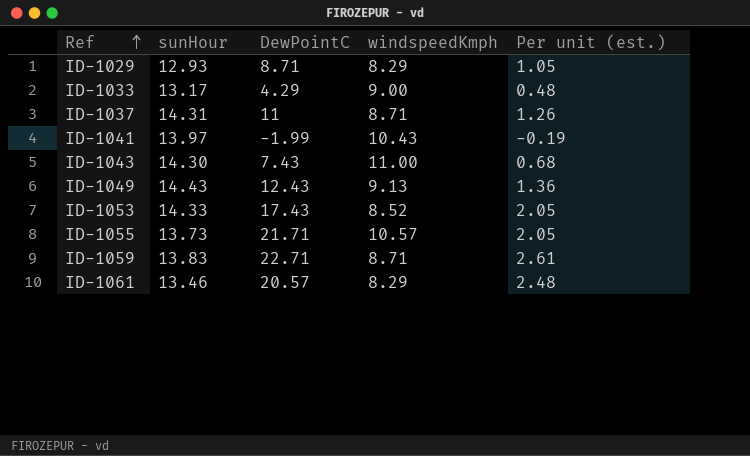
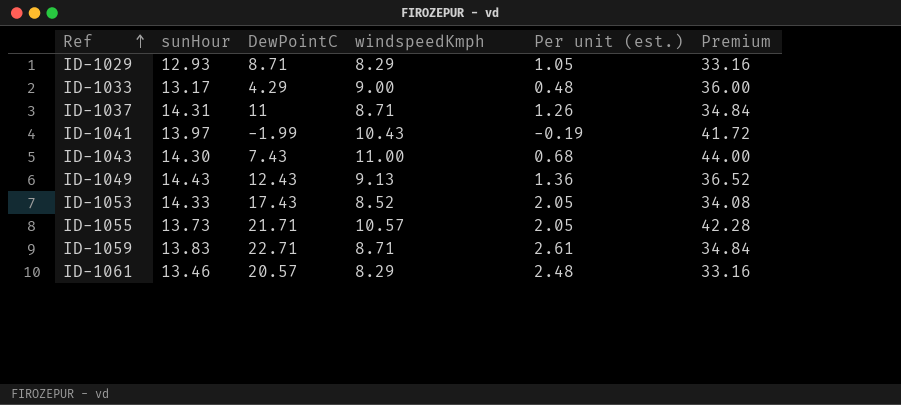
column Premium | formula: none -> [windspeedKmph] * 4

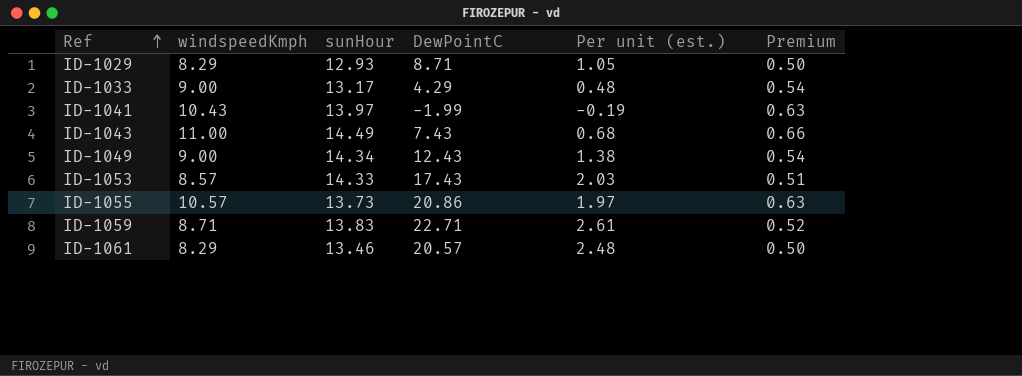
column windspeedKmph | position: 4 -> 2
column Premium | formula: [windspeedKmph] * 4 -> [windspeedKmph] * 0.06
row ID-1037: 14.31 | 11 | 8.71 | 1.26 | 34.84 -> none
ID-1043 | sunHour: 14.30 -> 14.49
ID-1049 | windspeedKmph: 9.13 -> 9.00
ID-1049 | sunHour: 14.43 -> 14.34
ID-1049 | Per unit (est.): 1.36 -> 1.38
ID-1053 | windspeedKmph: 8.52 -> 8.57
ID-1053 | Per unit (est.): 2.05 -> 2.03
ID-1055 | DewPointC: 21.71 -> 20.86
ID-1055 | Per unit (est.): 2.05 -> 1.97

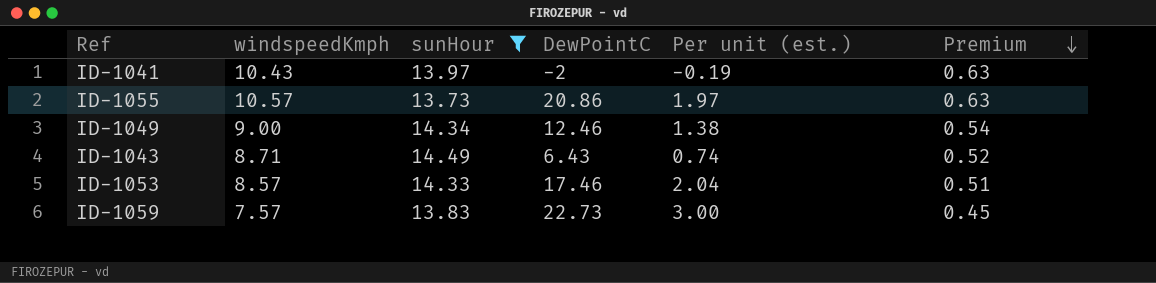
filter: none -> sunHour >= 13.73
row order: Ref ascending -> Premium descending
ID-1041 | DewPointC: -1.99 -> -2
ID-1049 | DewPointC: 12.43 -> 12.46
ID-1043 | windspeedKmph: 11.00 -> 8.71
ID-1043 | DewPointC: 7.43 -> 6.43
ID-1043 | Per unit (est.): 0.68 -> 0.74
ID-1043 | Premium: 0.66 -> 0.52
ID-1053 | DewPointC: 17.43 -> 17.46
ID-1053 | Per unit (est.): 2.03 -> 2.04
ID-1059 | windspeedKmph: 8.71 -> 7.57
ID-1059 | DewPointC: 22.71 -> 22.73
ID-1059 | Per unit (est.): 2.61 -> 3.00
ID-1059 | Premium: 0.52 -> 0.45

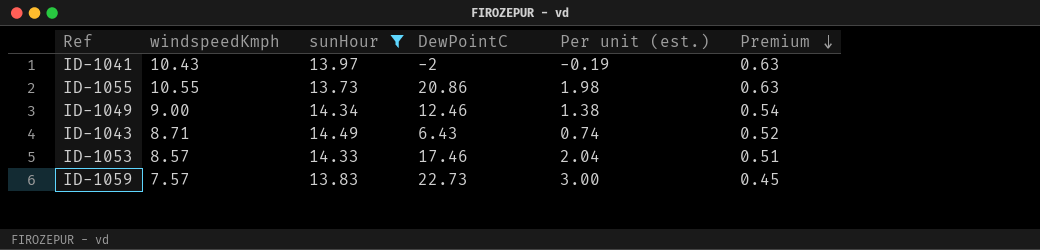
ID-1055 | windspeedKmph: 10.57 -> 10.55
ID-1055 | Per unit (est.): 1.97 -> 1.98

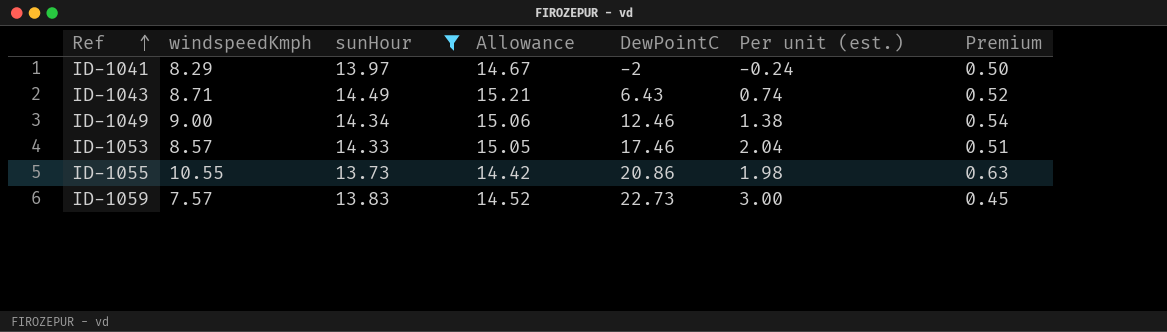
row order: Premium descending -> Ref ascending
column Allowance | formula: none -> [sunHour] * 1.05
ID-1041 | windspeedKmph: 10.43 -> 8.29
ID-1041 | Per unit (est.): -0.19 -> -0.24
ID-1041 | Premium: 0.63 -> 0.50

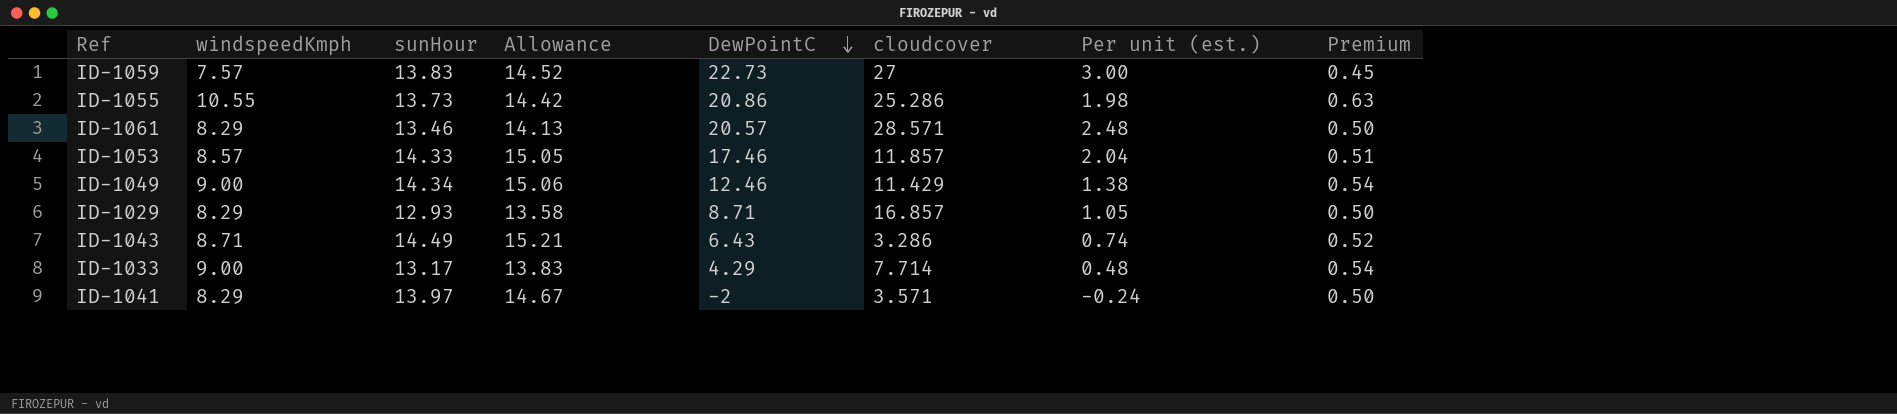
filter: sunHour >= 13.73 -> none
row order: Ref ascending -> DewPointC descending
column cloudcover | position: none -> 6

